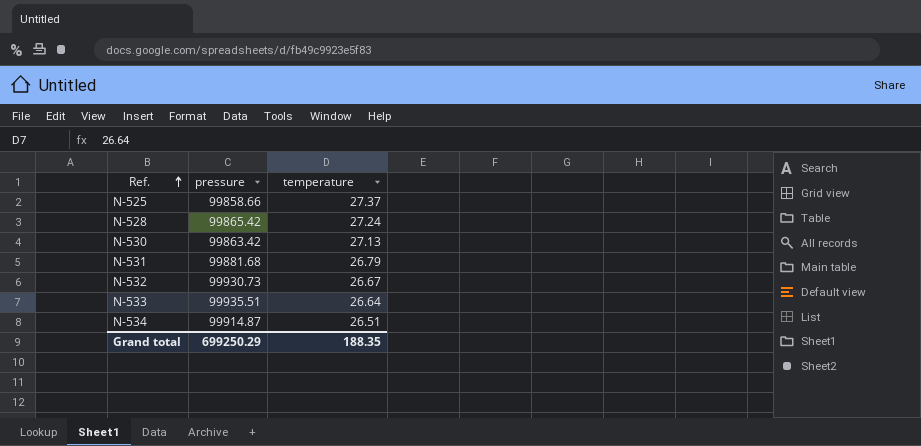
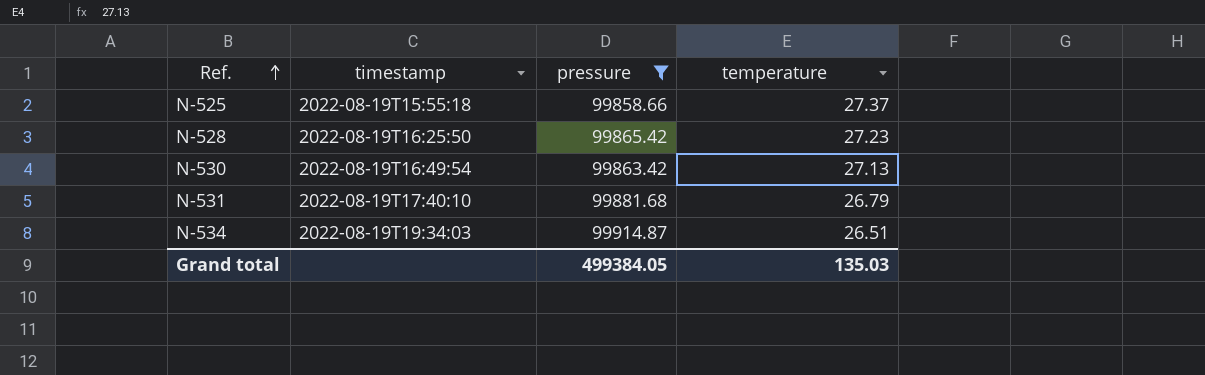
filter: none -> pressure <= 99914.87
column timestamp | position: none -> 2
N-528 | temperature: 27.24 -> 27.23
Grand total | pressure: 699250.29 -> 499384.05
Grand total | temperature: 188.35 -> 135.03

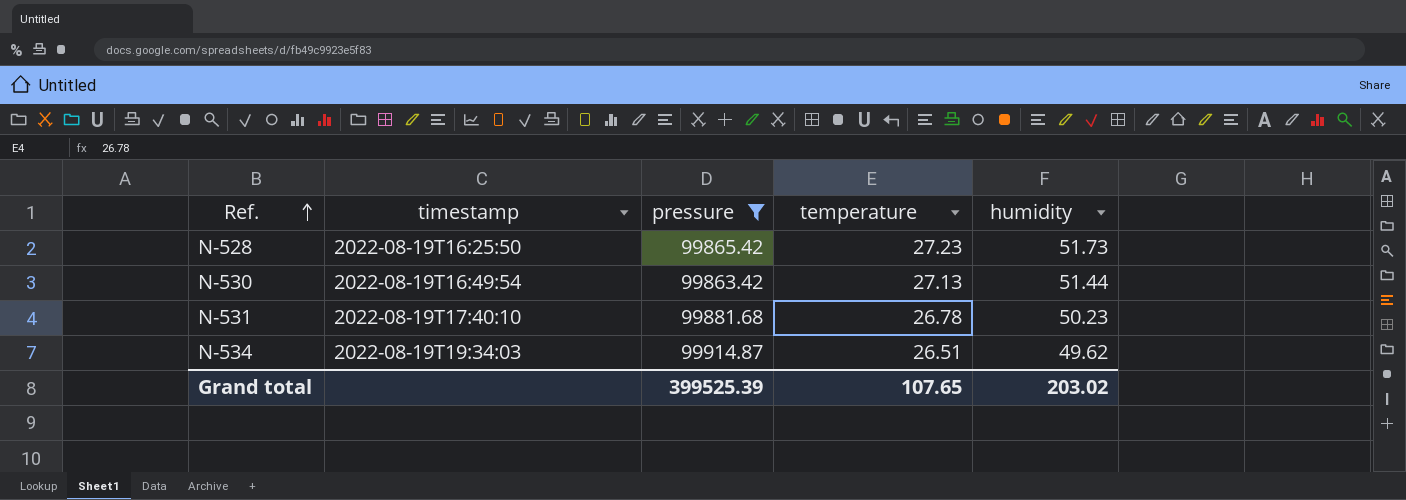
column humidity | position: none -> 5
row N-525: 2022-08-19T15:55:18 | 99858.66 | 27.37 -> none
N-531 | temperature: 26.79 -> 26.78
Grand total | pressure: 499384.05 -> 399525.39
Grand total | temperature: 135.03 -> 107.65

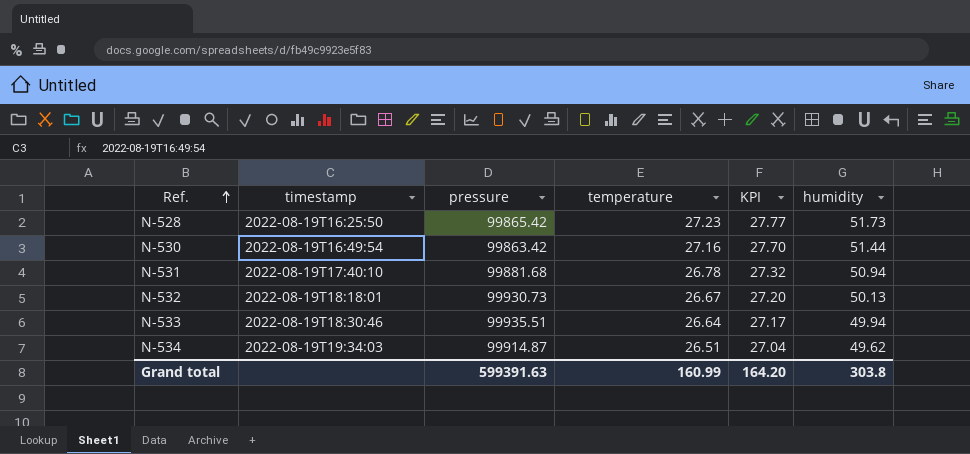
filter: pressure <= 99914.87 -> none
column KPI | formula: none -> [temperature] * 1.02
N-530 | temperature: 27.13 -> 27.16
N-531 | humidity: 50.23 -> 50.94
Grand total | pressure: 399525.39 -> 599391.63
Grand total | temperature: 107.65 -> 160.99
Grand total | humidity: 203.02 -> 303.8

